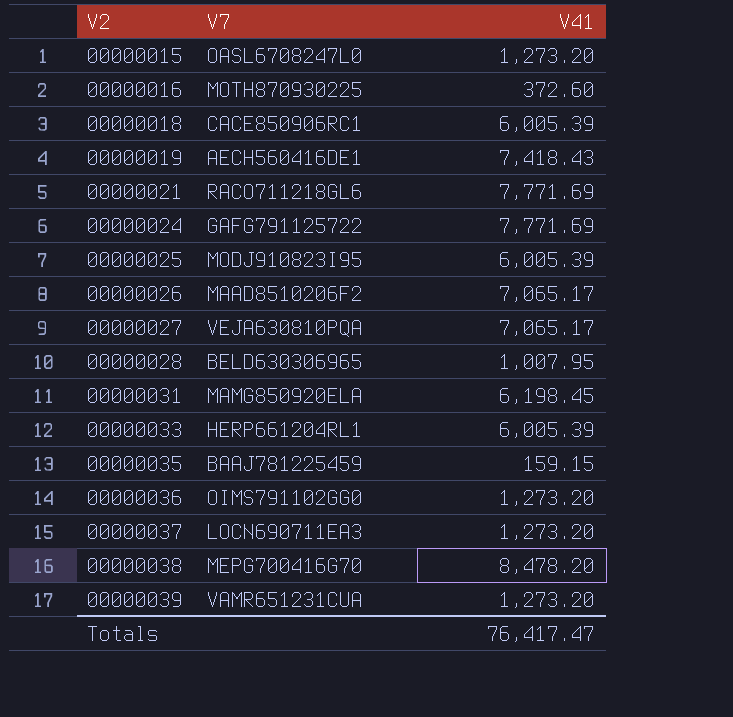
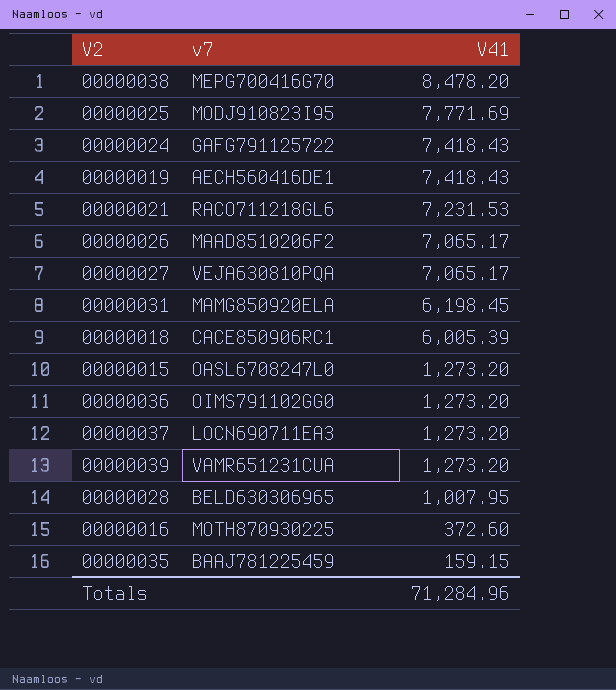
row order: V2 ascending -> V41 descending
column name: V7 -> v7
row 00000033: HERP661204RL1 | 6,005.39 -> none
00000025 | V41: 6,005.39 -> 7,771.69
00000024 | V41: 7,771.69 -> 7,418.43
00000021 | V41: 7,771.69 -> 7,231.53
Totals | V41: 76,417.47 -> 71,284.96

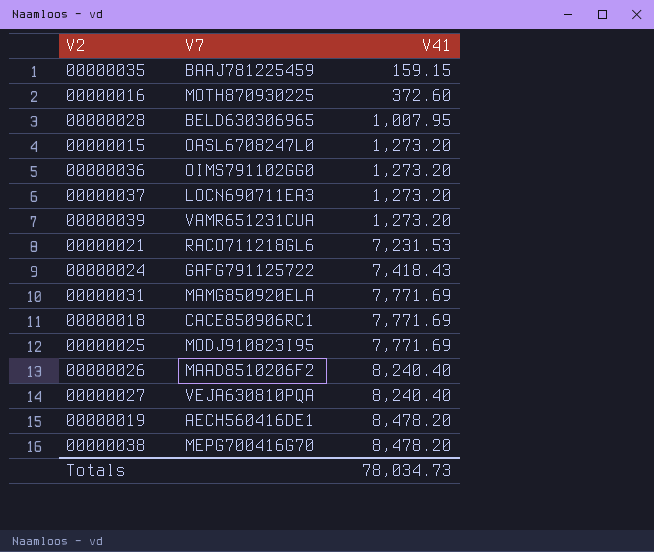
row order: V41 descending -> V41 ascending
column name: v7 -> V7
00000031 | V41: 6,198.45 -> 7,771.69
00000018 | V41: 6,005.39 -> 7,771.69
00000026 | V41: 7,065.17 -> 8,240.40
00000027 | V41: 7,065.17 -> 8,240.40
00000019 | V41: 7,418.43 -> 8,478.20
Totals | V41: 71,284.96 -> 78,034.73

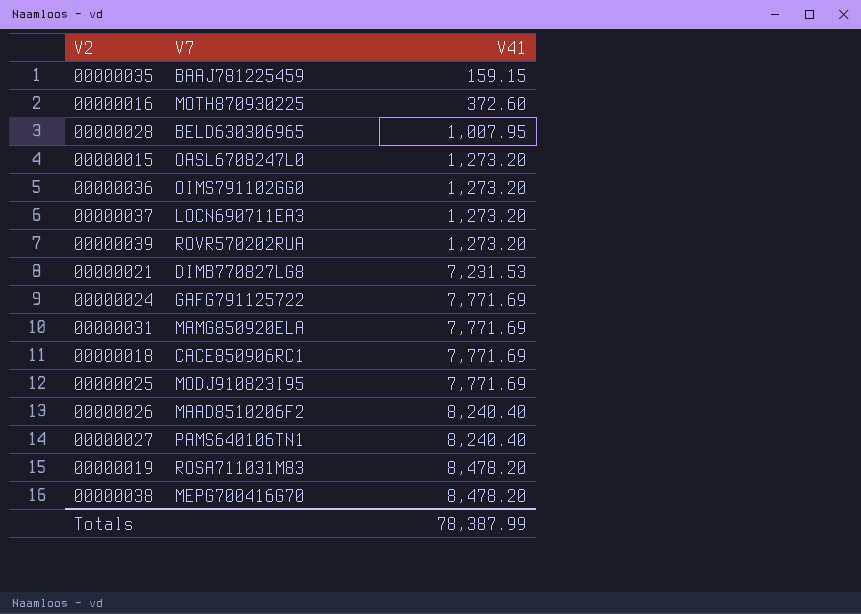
00000039 | V7: VAMR651231CUA -> ROVR570202RUA
00000021 | V7: RACO711218GL6 -> DIMB770827LG8
00000024 | V41: 7,418.43 -> 7,771.69
00000027 | V7: VEJA630810PQA -> PAMS640106TN1
00000019 | V7: AECH560416DE1 -> ROSA711031M83
Totals | V41: 78,034.73 -> 78,387.99

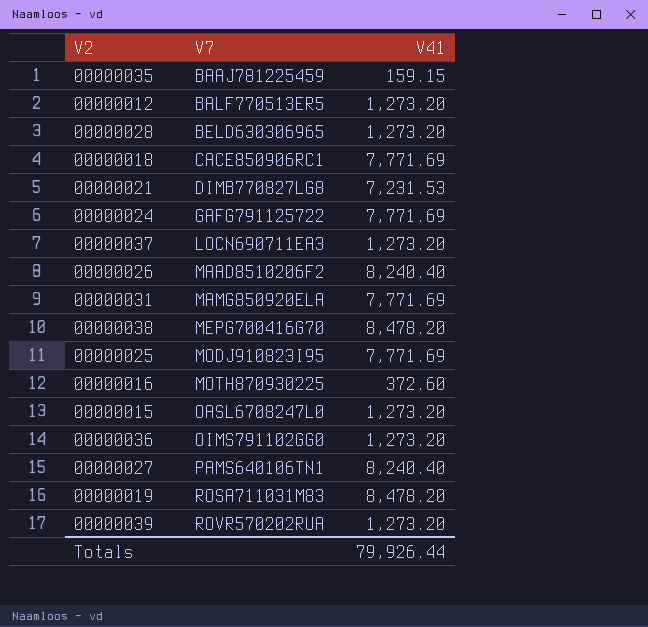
row order: V41 ascending -> V7 ascending
row 00000012: none -> BALF770513ER5 | 1,273.20
00000028 | V41: 1,007.95 -> 1,273.20
Totals | V41: 78,387.99 -> 79,926.44

